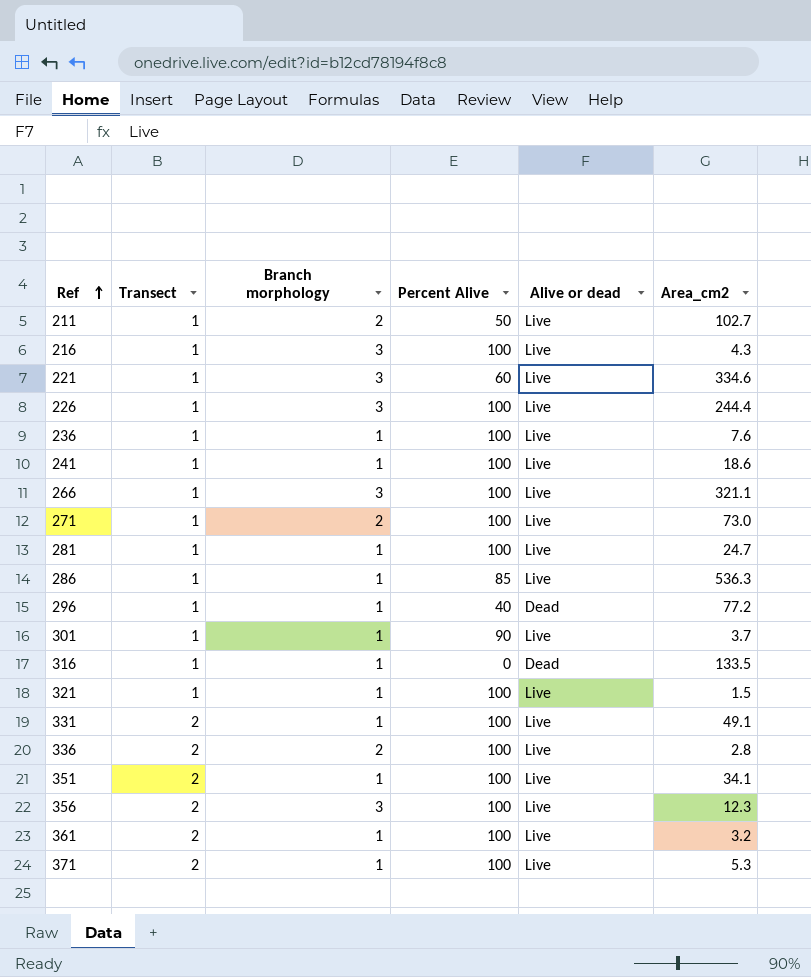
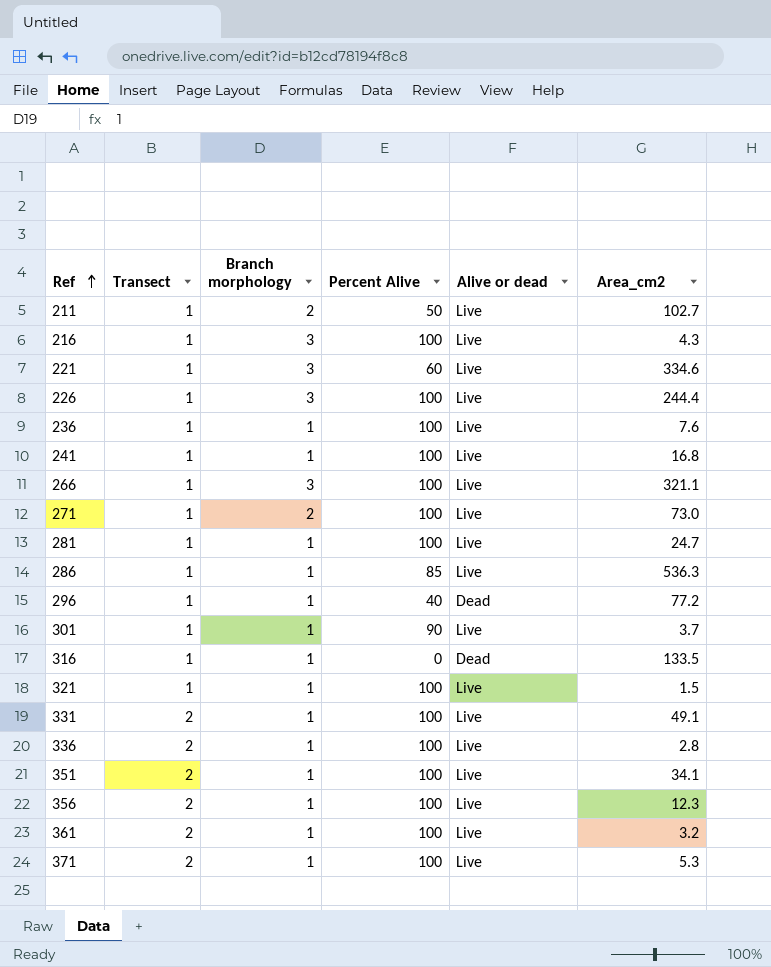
241 | Area_cm2: 18.6 -> 16.8
336 | Branch morphology: 2 -> 1
356 | Branch morphology: 3 -> 1

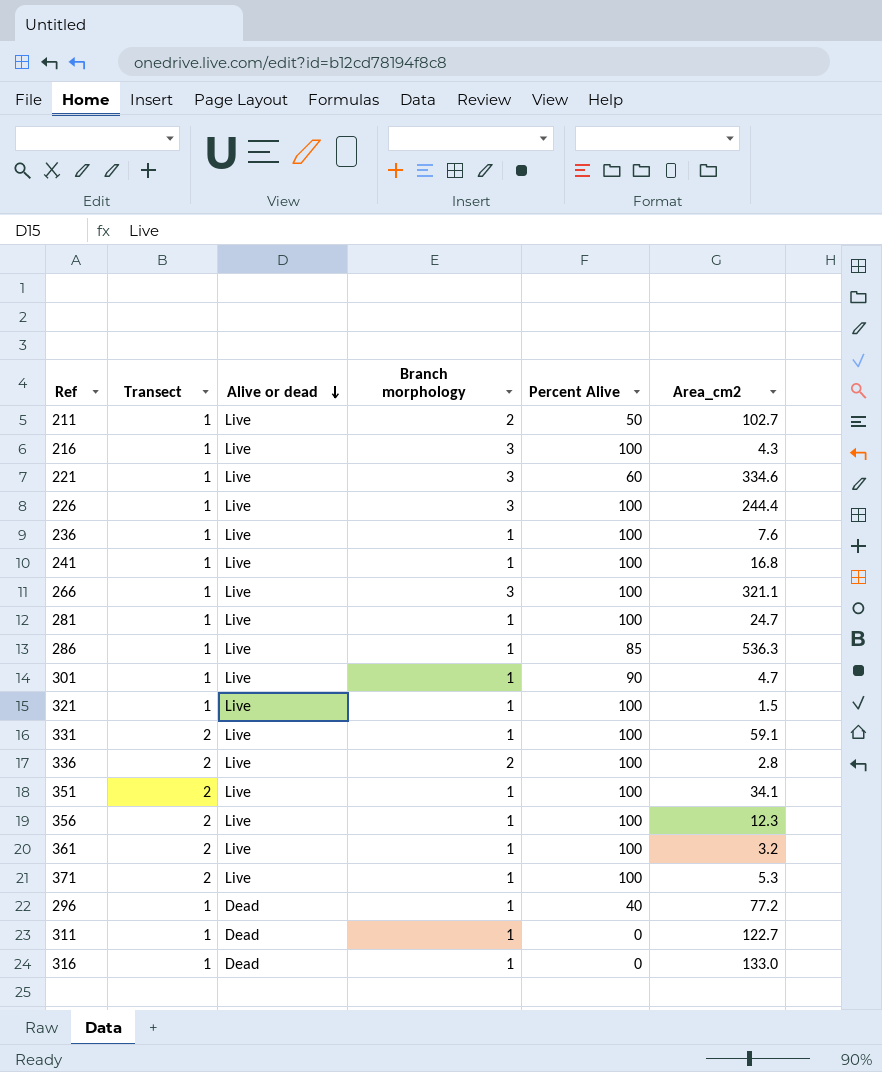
row order: Ref ascending -> Alive or dead descending
column Alive or dead | position: 5 -> 3
row 271: 1 | 2 | 100 | Live | 73.0 -> none
301 | Area_cm2: 3.7 -> 4.7
331 | Area_cm2: 49.1 -> 59.1
336 | Branch morphology: 1 -> 2
row 311: none -> 1 | Dead | 1 | 0 | 122.7
316 | Area_cm2: 133.5 -> 133.0

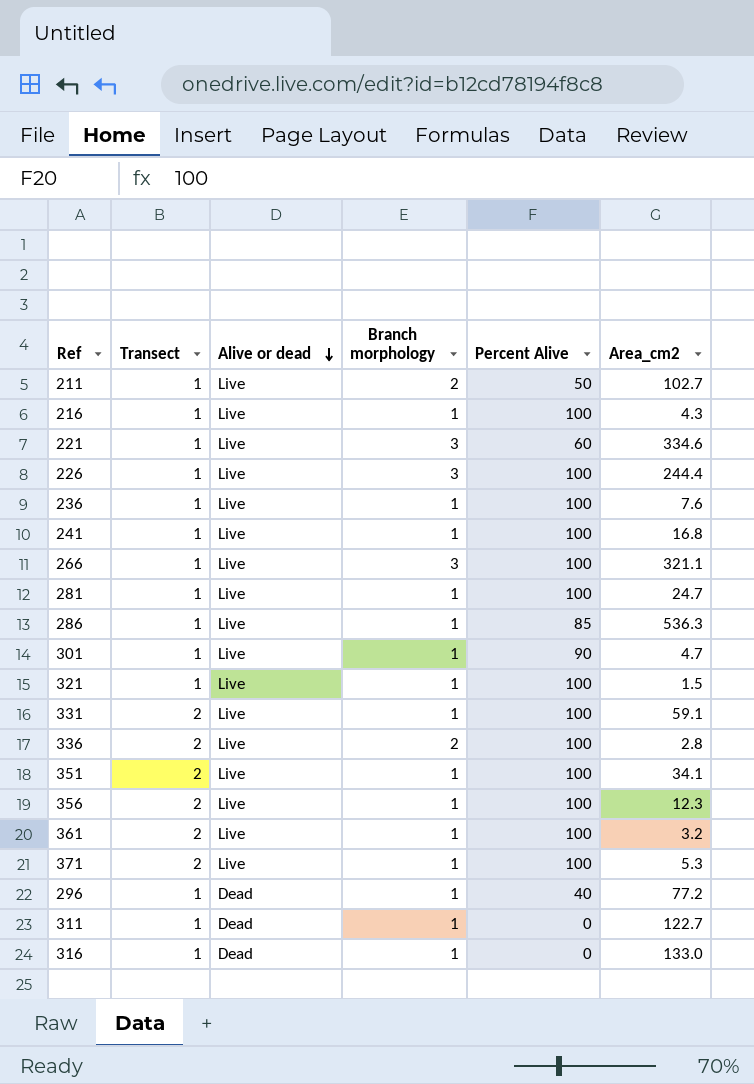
216 | Branch morphology: 3 -> 1

